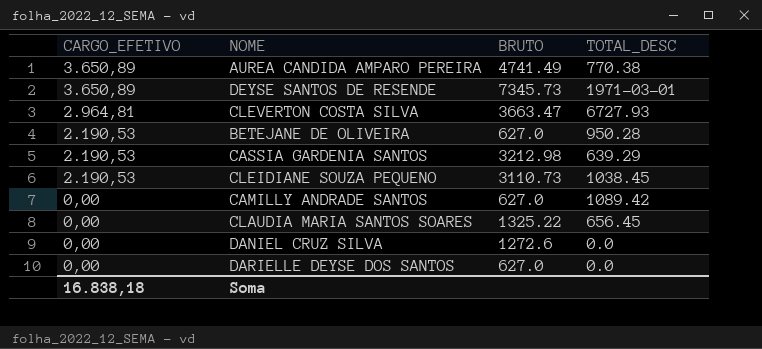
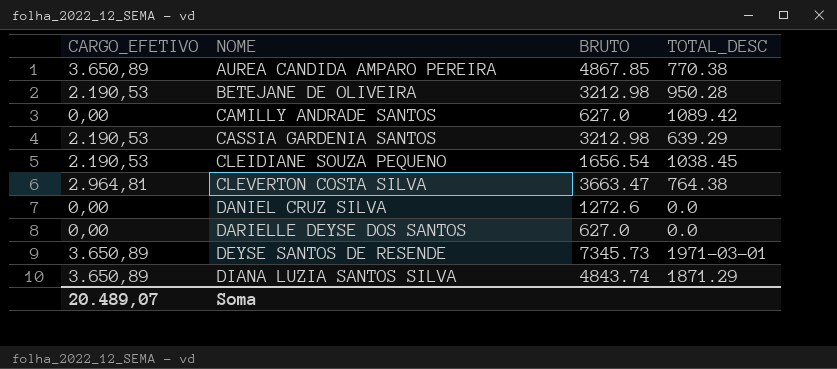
row order: CARGO_EFETIVO descending -> NOME ascending
row CLAUDIA MARIA SANTOS SOARES: 0,00 | 1325.22 | 656.45 -> none
AUREA CANDIDA AMPARO PEREIRA | BRUTO: 4741.49 -> 4867.85
BETEJANE DE OLIVEIRA | BRUTO: 627.0 -> 3212.98
CLEIDIANE SOUZA PEQUENO | BRUTO: 3110.73 -> 1656.54
CLEVERTON COSTA SILVA | TOTAL_DESC: 6727.93 -> 764.38
row DIANA LUZIA SANTOS SILVA: none -> 3.650,89 | 4843.74 | 1871.29
Soma | CARGO_EFETIVO: 16.838,18 -> 20.489,07

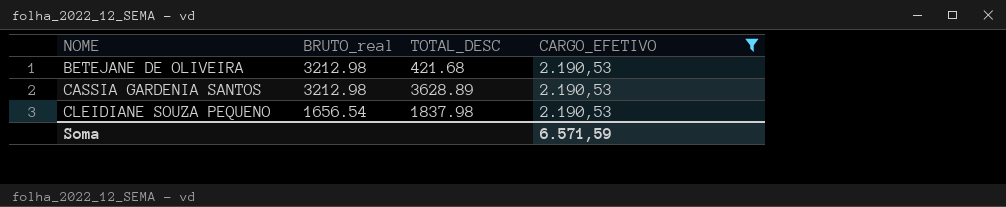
filter: none -> CARGO_EFETIVO = 2.190,53
column name: BRUTO -> BRUTO_real
column CARGO_EFETIVO | position: 1 -> 4
BETEJANE DE OLIVEIRA | TOTAL_DESC: 950.28 -> 421.68
CASSIA GARDENIA SANTOS | TOTAL_DESC: 639.29 -> 3628.89
CLEIDIANE SOUZA PEQUENO | TOTAL_DESC: 1038.45 -> 1837.98
Soma | CARGO_EFETIVO: 20.489,07 -> 6.571,59

